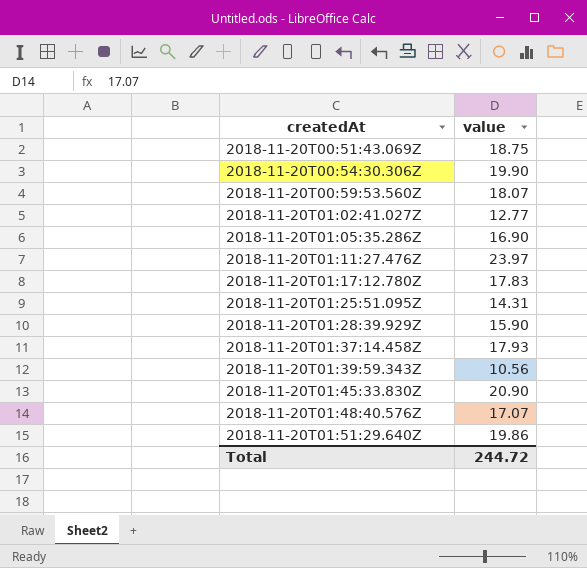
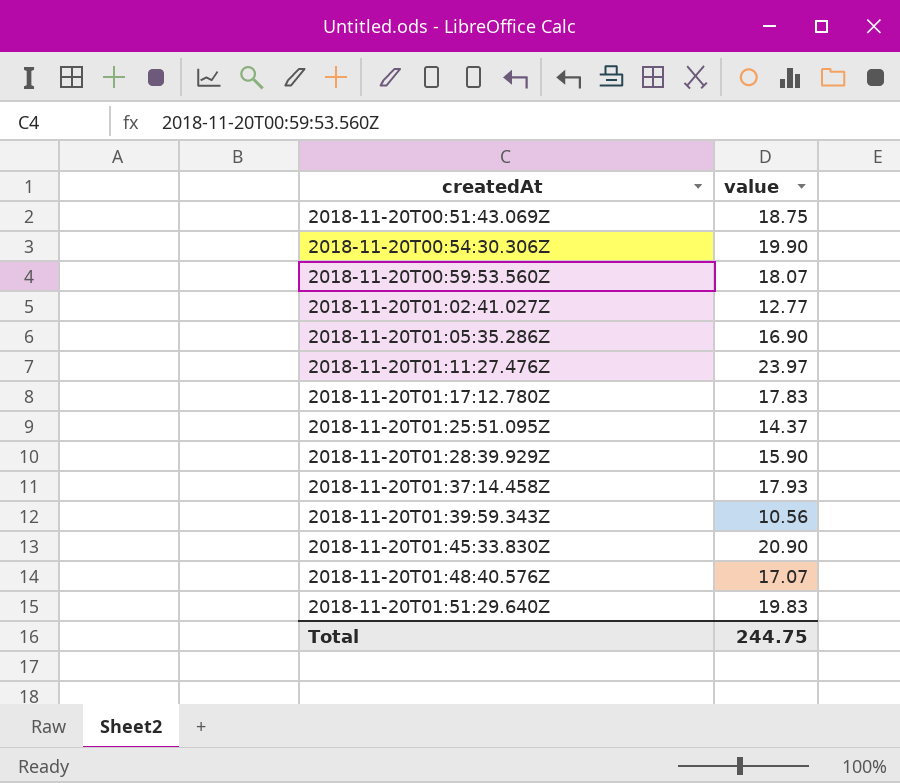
2018-11-20T01:25:51.095Z | value: 14.31 -> 14.37
2018-11-20T01:51:29.640Z | value: 19.86 -> 19.83
Total | value: 244.72 -> 244.75

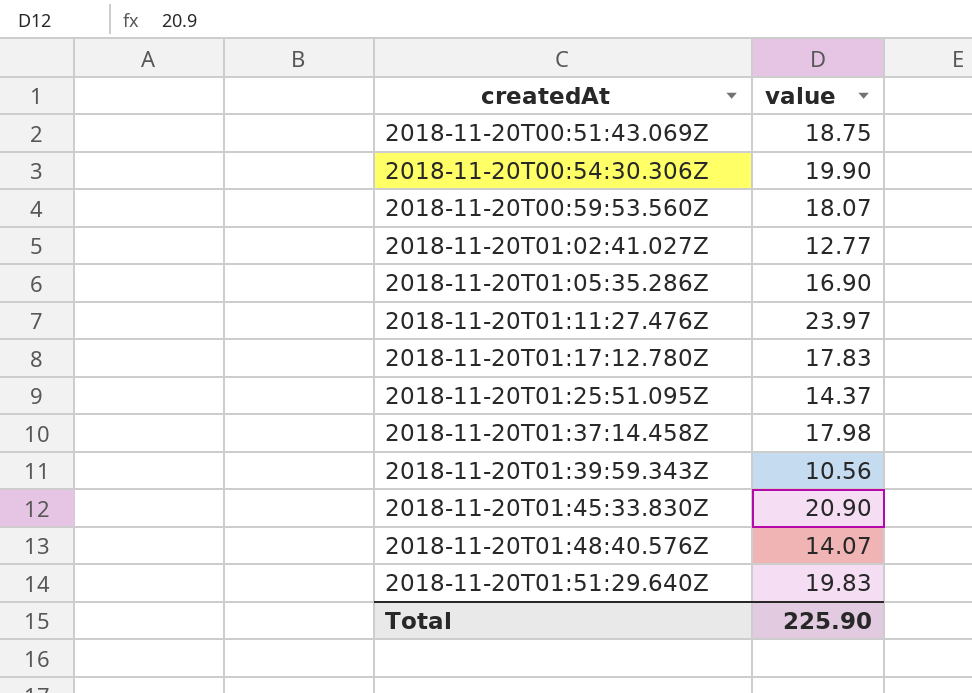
row 2018-11-20T01:28:39.929Z: 15.90 -> none
2018-11-20T01:37:14.458Z | value: 17.93 -> 17.98
2018-11-20T01:48:40.576Z | value: 17.07 -> 14.07
Total | value: 244.75 -> 225.90

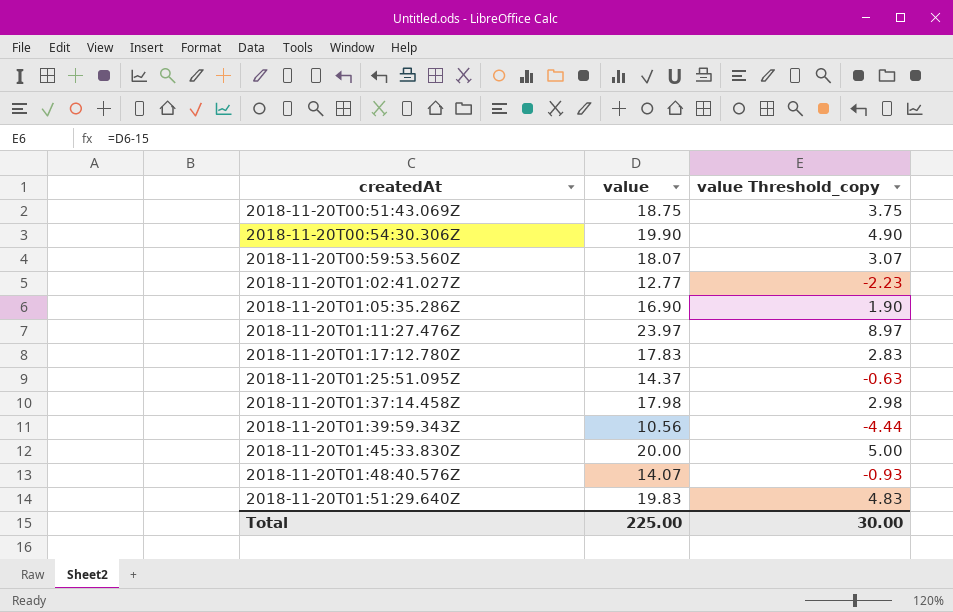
column value Threshold_copy | formula: none -> [value] - 15
2018-11-20T01:45:33.830Z | value: 20.90 -> 20.00
Total | value: 225.90 -> 225.00

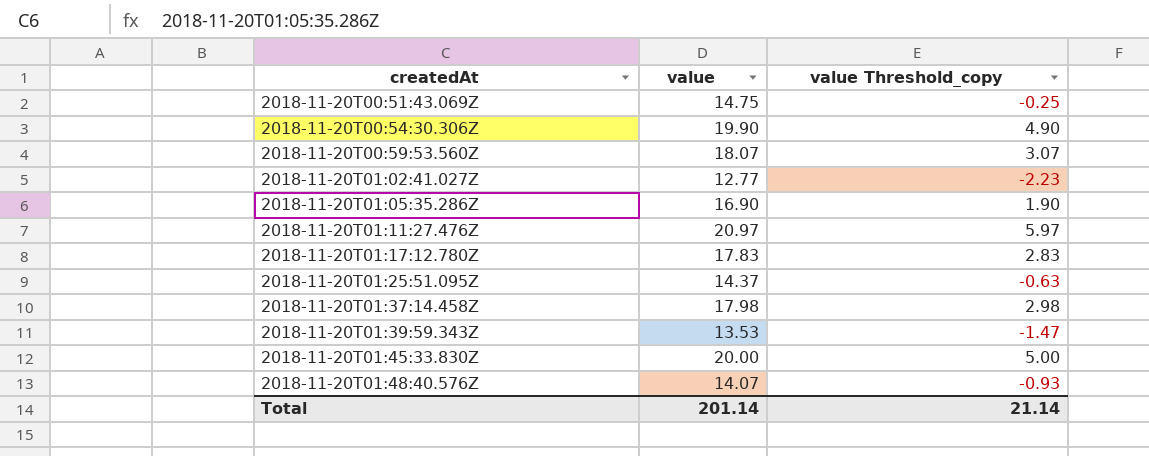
row 2018-11-20T01:51:29.640Z: 19.83 | 4.83 -> none
2018-11-20T00:51:43.069Z | value: 18.75 -> 14.75
2018-11-20T00:51:43.069Z | value Threshold_copy: 3.75 -> -0.25
2018-11-20T01:11:27.476Z | value: 23.97 -> 20.97
2018-11-20T01:11:27.476Z | value Threshold_copy: 8.97 -> 5.97
2018-11-20T01:39:59.343Z | value: 10.56 -> 13.53
2018-11-20T01:39:59.343Z | value Threshold_copy: -4.44 -> -1.47
Total | value: 225.00 -> 201.14
Total | value Threshold_copy: 30.00 -> 21.14

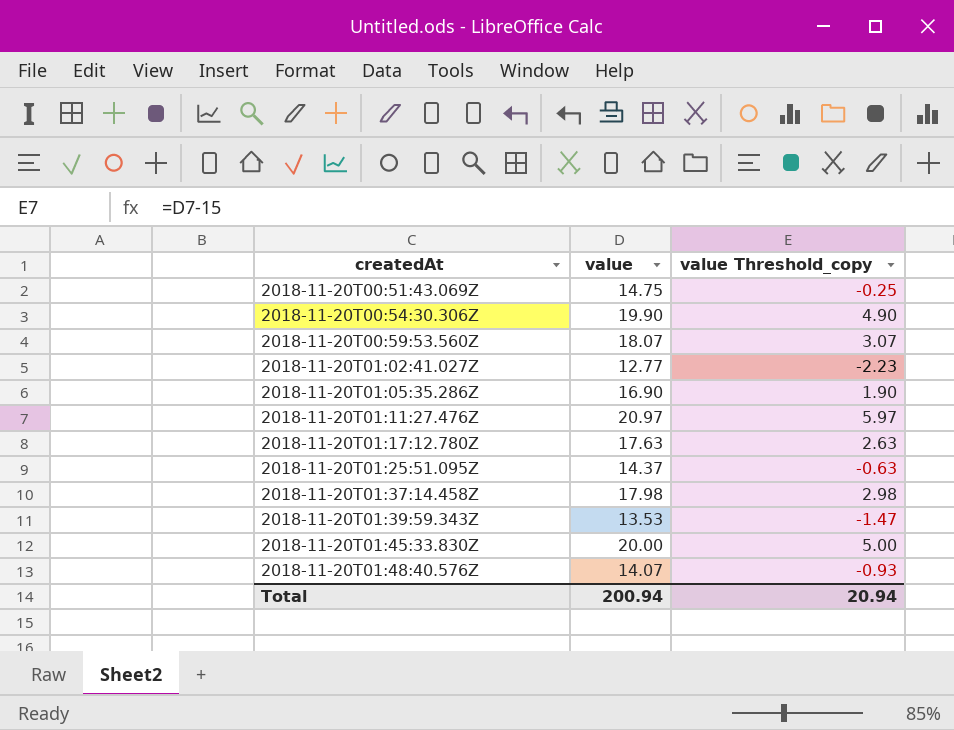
2018-11-20T01:17:12.780Z | value: 17.83 -> 17.63
2018-11-20T01:17:12.780Z | value Threshold_copy: 2.83 -> 2.63
Total | value: 201.14 -> 200.94
Total | value Threshold_copy: 21.14 -> 20.94

